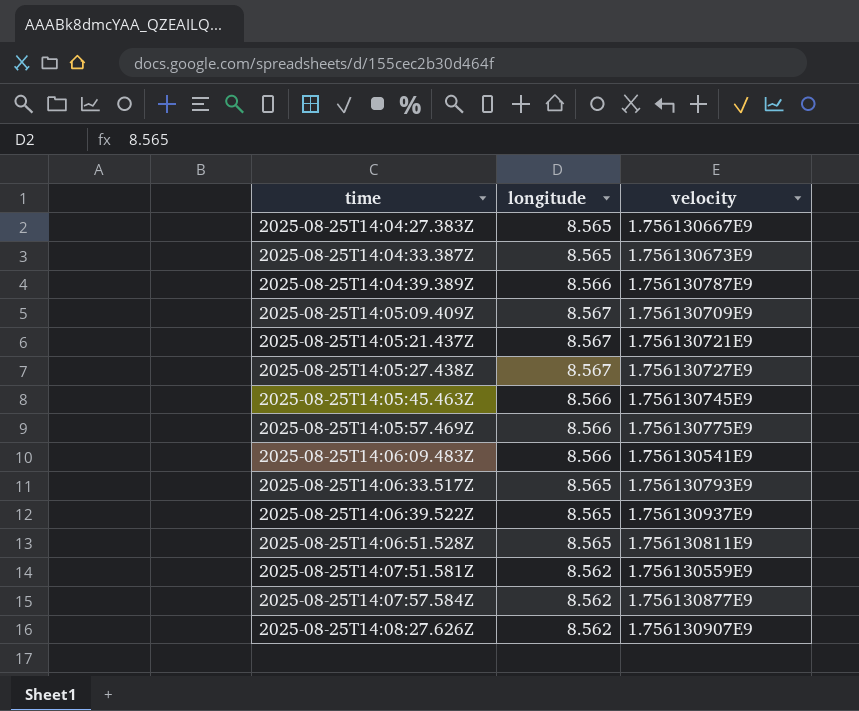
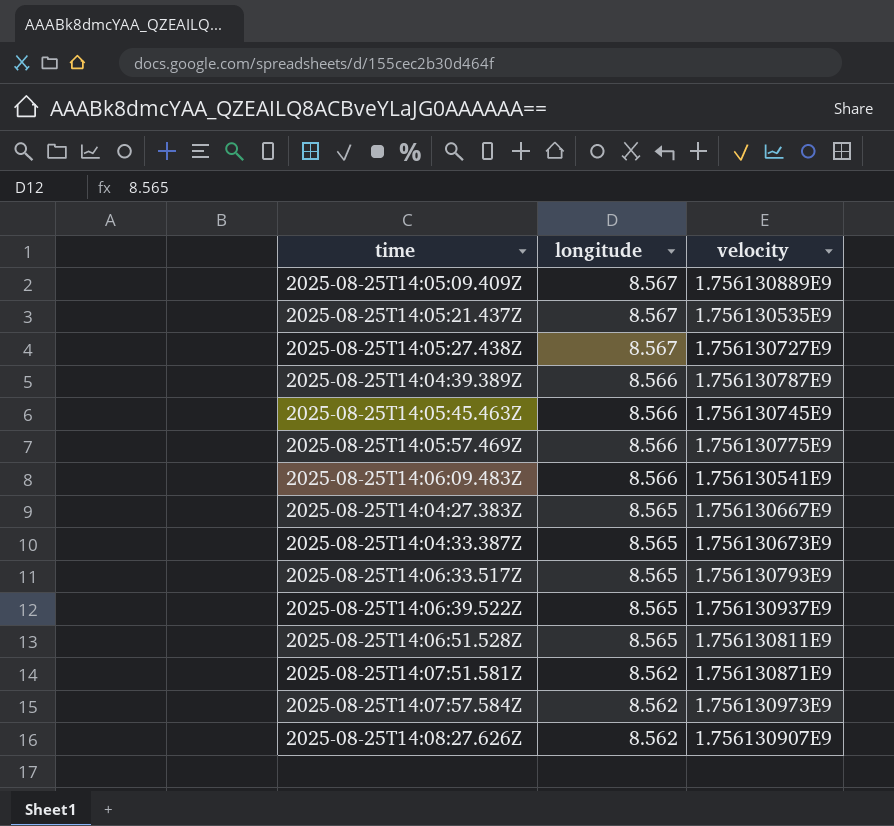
row order: time ascending -> longitude descending
2025-08-25T14:05:09.409Z | velocity: 1.756130709E9 -> 1.756130889E9
2025-08-25T14:05:21.437Z | velocity: 1.756130721E9 -> 1.756130535E9
2025-08-25T14:07:51.581Z | velocity: 1.756130559E9 -> 1.756130871E9
2025-08-25T14:07:57.584Z | velocity: 1.756130877E9 -> 1.756130973E9

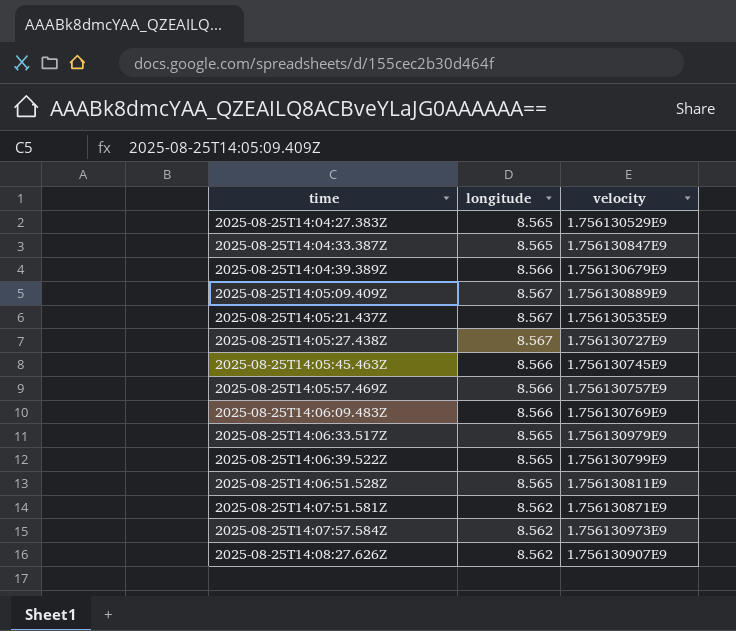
row order: longitude descending -> time ascending
2025-08-25T14:04:27.383Z | velocity: 1.756130667E9 -> 1.756130529E9
2025-08-25T14:04:33.387Z | velocity: 1.756130673E9 -> 1.756130847E9
2025-08-25T14:04:39.389Z | velocity: 1.756130787E9 -> 1.756130679E9
2025-08-25T14:05:57.469Z | velocity: 1.756130775E9 -> 1.756130757E9
2025-08-25T14:06:09.483Z | velocity: 1.756130541E9 -> 1.756130769E9
2025-08-25T14:06:33.517Z | velocity: 1.756130793E9 -> 1.756130979E9
2025-08-25T14:06:39.522Z | velocity: 1.756130937E9 -> 1.756130799E9

